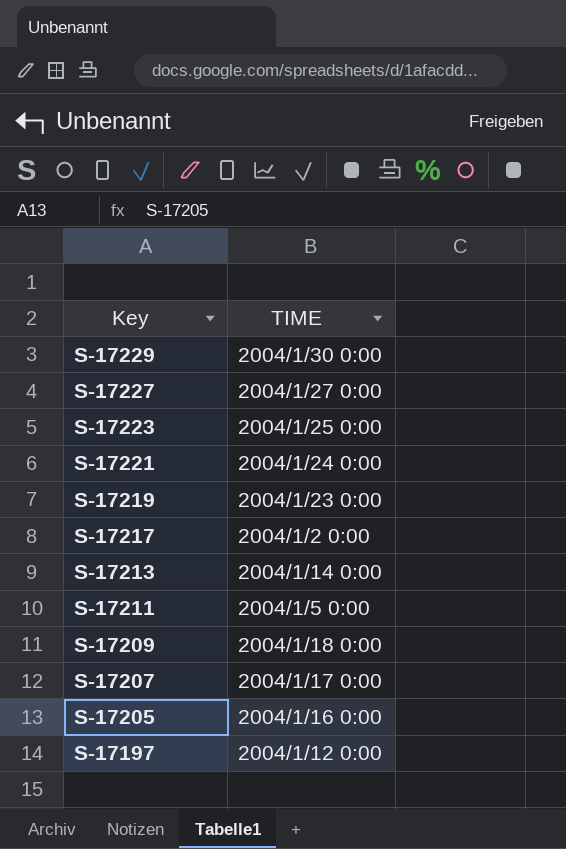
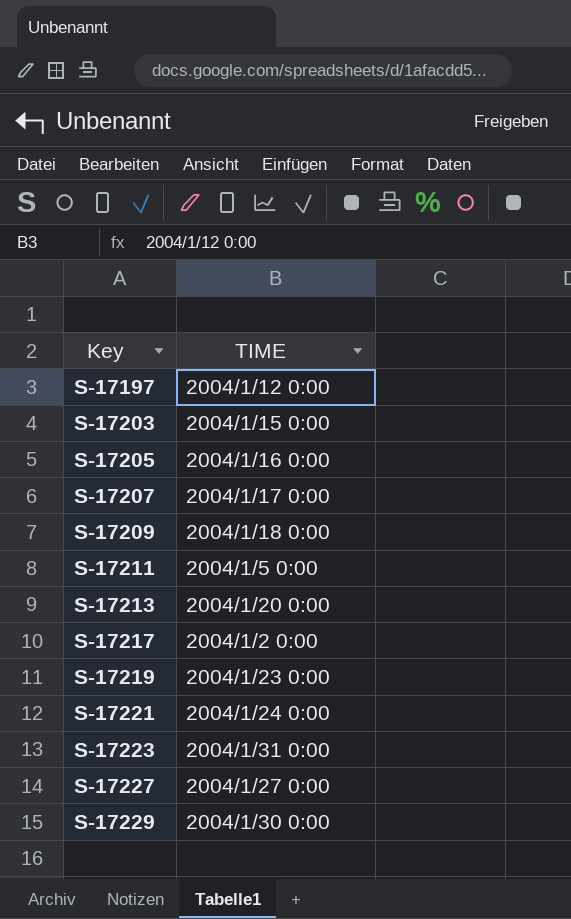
row order: Key descending -> Key ascending
row S-17203: none -> 2004/1/15 0:00
S-17213 | TIME: 2004/1/14 0:00 -> 2004/1/20 0:00
S-17223 | TIME: 2004/1/25 0:00 -> 2004/1/31 0:00

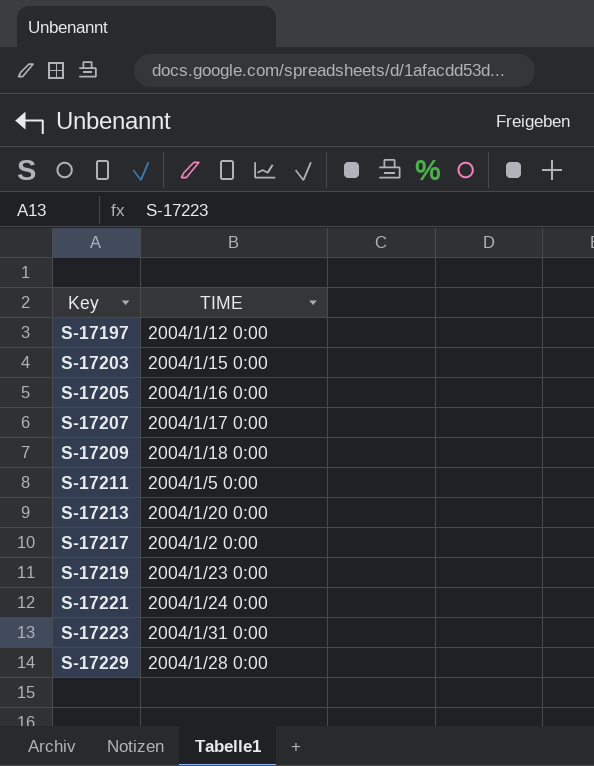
row S-17227: 2004/1/27 0:00 -> none
S-17229 | TIME: 2004/1/30 0:00 -> 2004/1/28 0:00

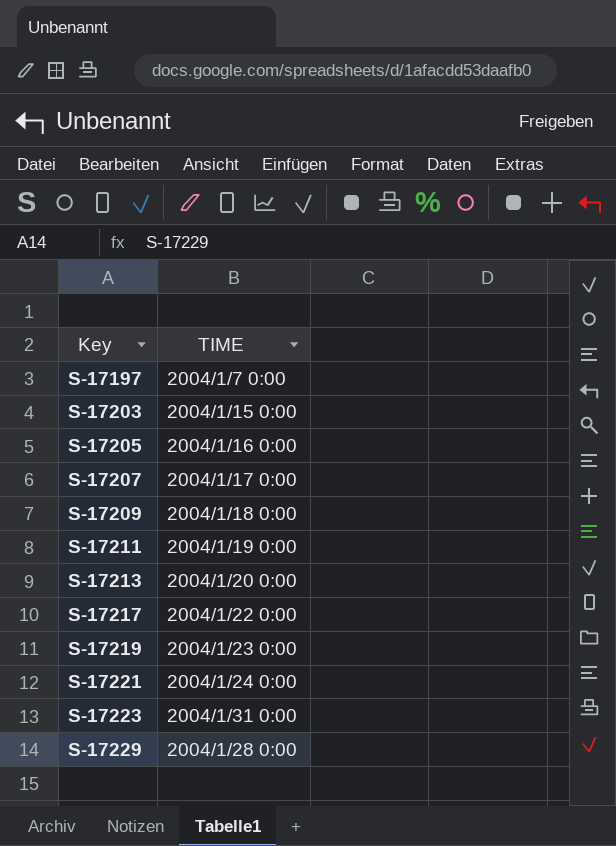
S-17197 | TIME: 2004/1/12 0:00 -> 2004/1/7 0:00
S-17211 | TIME: 2004/1/5 0:00 -> 2004/1/19 0:00
S-17217 | TIME: 2004/1/2 0:00 -> 2004/1/22 0:00

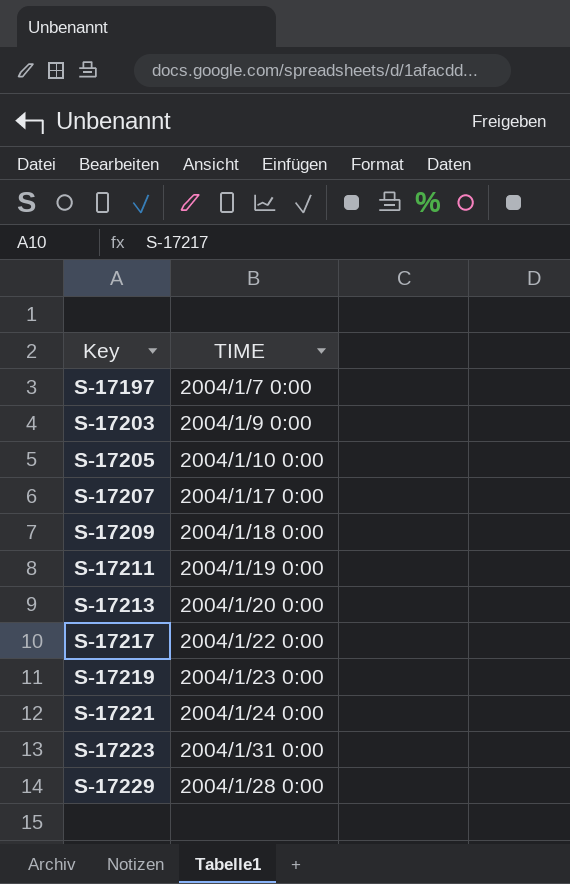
S-17203 | TIME: 2004/1/15 0:00 -> 2004/1/9 0:00
S-17205 | TIME: 2004/1/16 0:00 -> 2004/1/10 0:00

